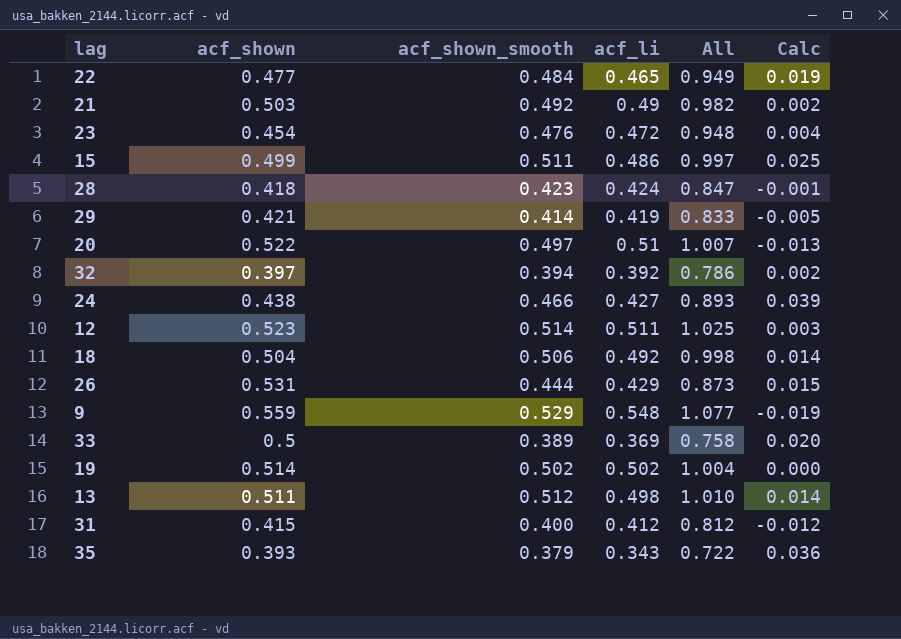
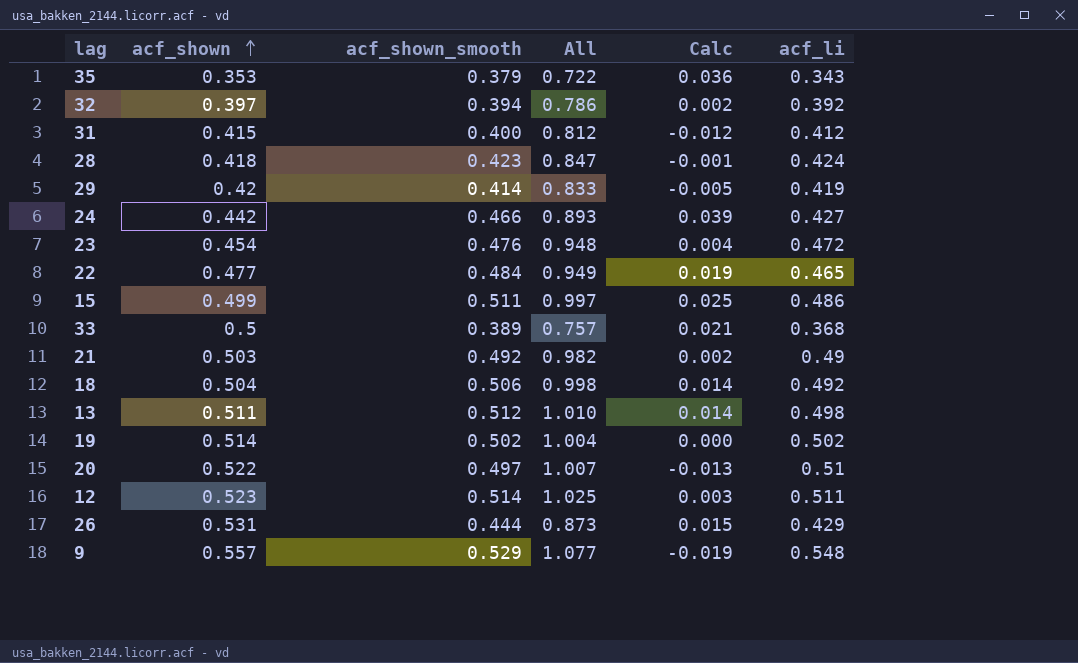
row order: none -> acf_shown ascending
column acf_li | position: 4 -> 6
35 | acf_shown: 0.393 -> 0.353
29 | acf_shown: 0.421 -> 0.42
24 | acf_shown: 0.438 -> 0.442
33 | All: 0.758 -> 0.757
33 | Calc: 0.020 -> 0.021
33 | acf_li: 0.369 -> 0.368
9 | acf_shown: 0.559 -> 0.557

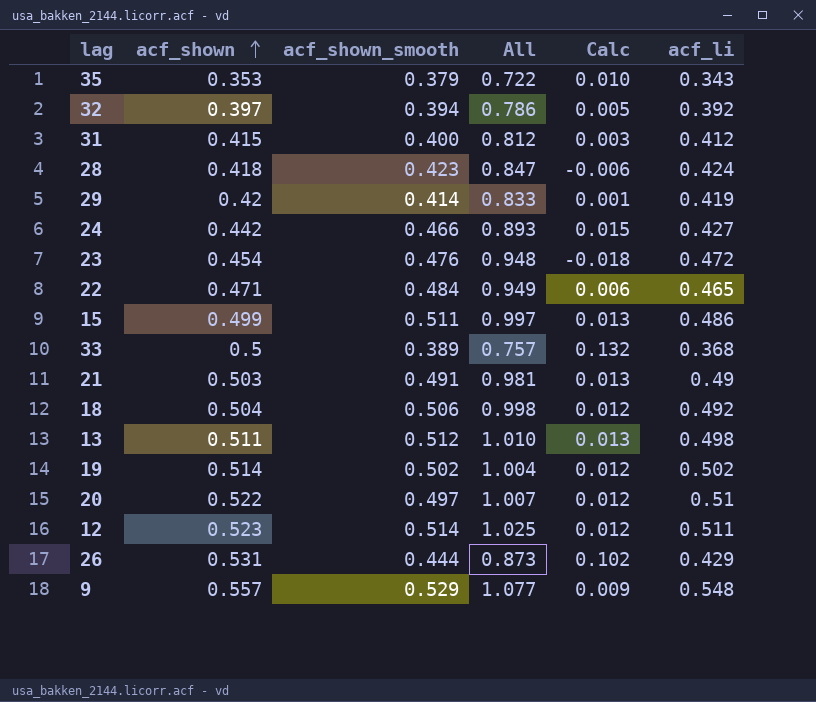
column Calc | formula: [acf_shown_smooth] - [acf_li] -> [acf_shown] - [acf_li]
22 | acf_shown: 0.477 -> 0.471
21 | acf_shown_smooth: 0.492 -> 0.491
21 | All: 0.982 -> 0.981

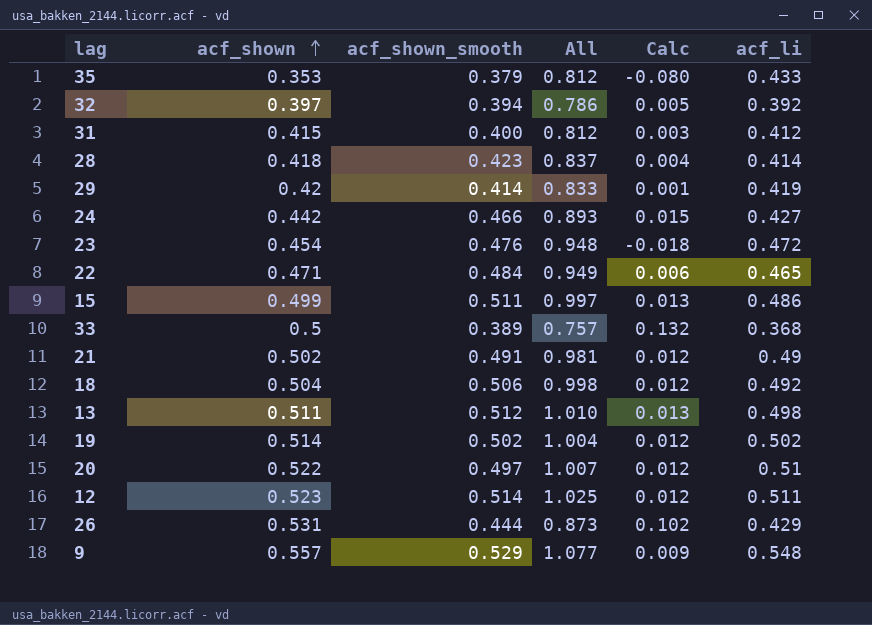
35 | All: 0.722 -> 0.812
35 | Calc: 0.010 -> -0.080
35 | acf_li: 0.343 -> 0.433
28 | All: 0.847 -> 0.837
28 | Calc: -0.006 -> 0.004
28 | acf_li: 0.424 -> 0.414
21 | acf_shown: 0.503 -> 0.502
21 | Calc: 0.013 -> 0.012

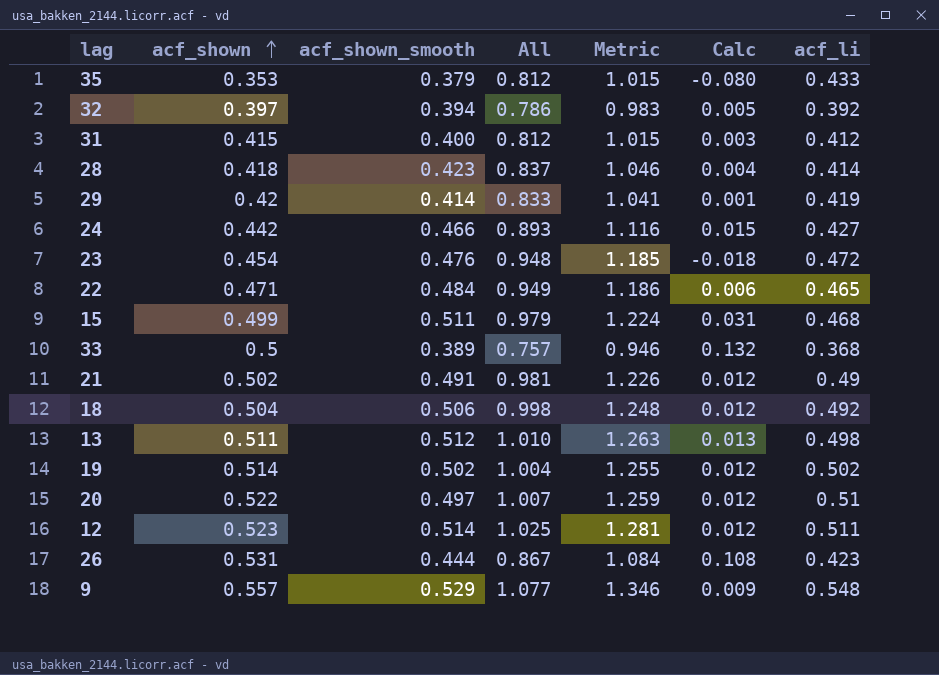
column Metric | formula: none -> [All] * 1.25
15 | All: 0.997 -> 0.979
15 | Calc: 0.013 -> 0.031
15 | acf_li: 0.486 -> 0.468
26 | All: 0.873 -> 0.867
26 | Calc: 0.102 -> 0.108
26 | acf_li: 0.429 -> 0.423

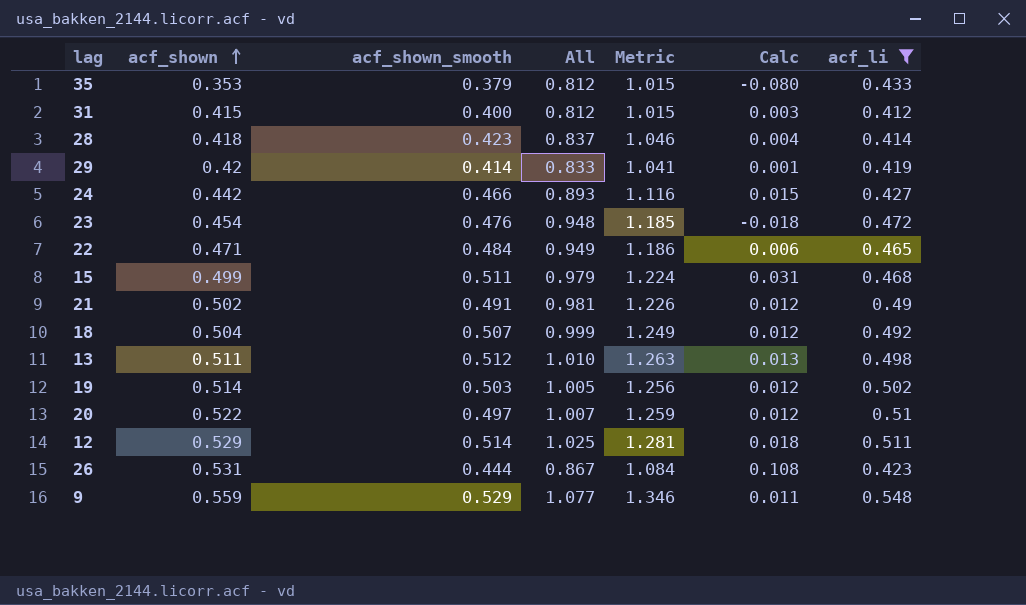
filter: none -> acf_li >= 0.412
18 | acf_shown_smooth: 0.506 -> 0.507
18 | All: 0.998 -> 0.999
18 | Metric: 1.248 -> 1.249
19 | acf_shown_smooth: 0.502 -> 0.503
19 | All: 1.004 -> 1.005
19 | Metric: 1.255 -> 1.256
12 | acf_shown: 0.523 -> 0.529
12 | Calc: 0.012 -> 0.018
9 | acf_shown: 0.557 -> 0.559
9 | Calc: 0.009 -> 0.011

